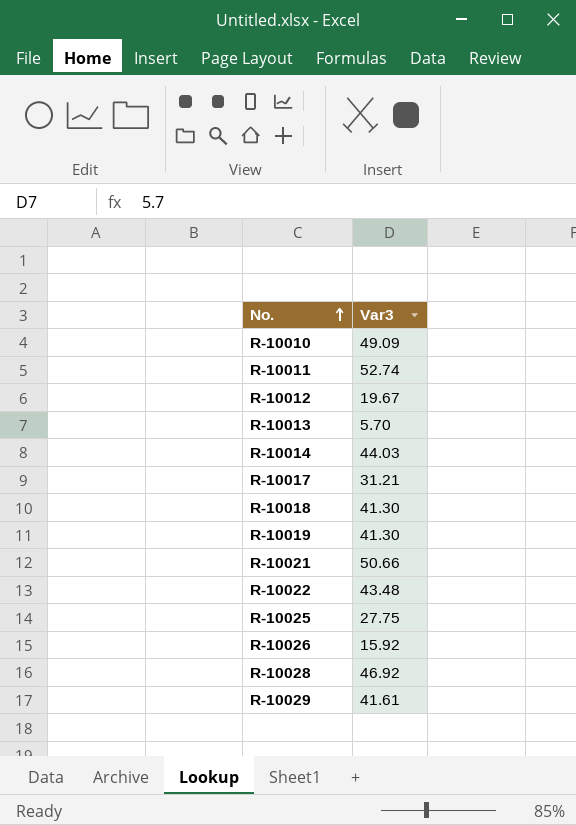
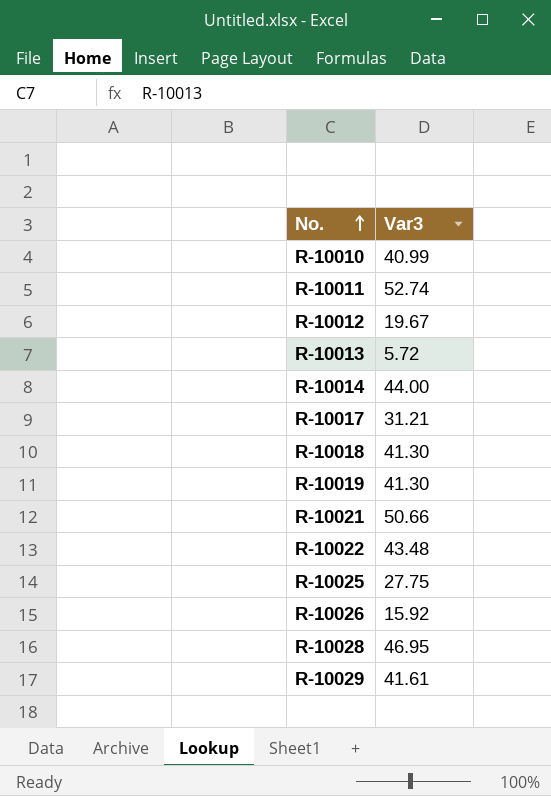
R-10010 | Var3: 49.09 -> 40.99
R-10013 | Var3: 5.70 -> 5.72
R-10014 | Var3: 44.03 -> 44.00
R-10028 | Var3: 46.92 -> 46.95

